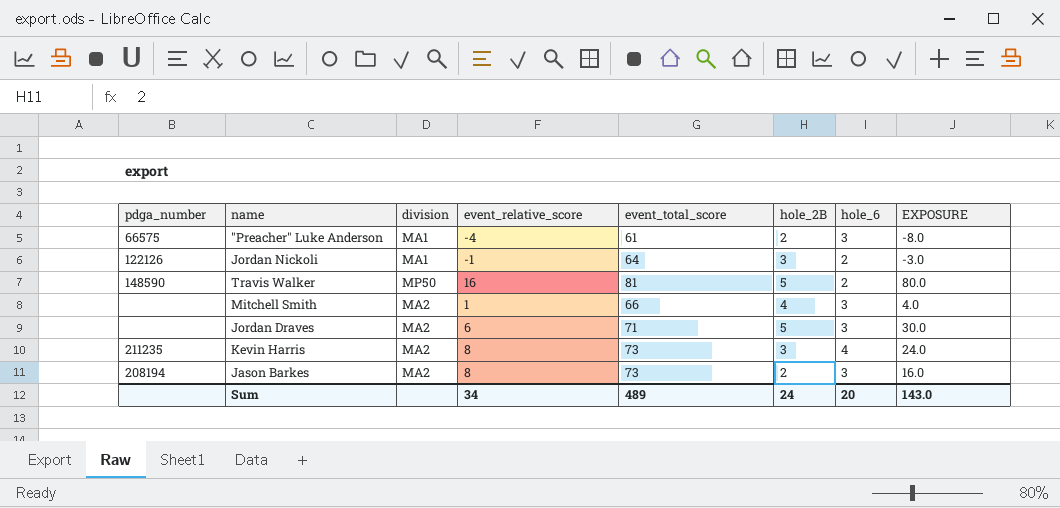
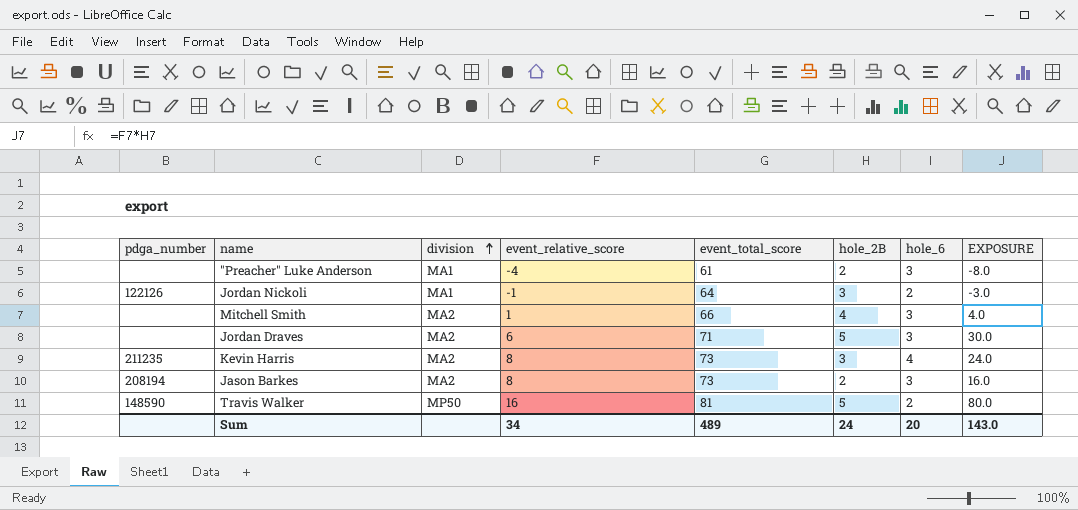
row order: none -> division ascending
"Preacher" Luke Anderson | pdga_number: 66575 -> none

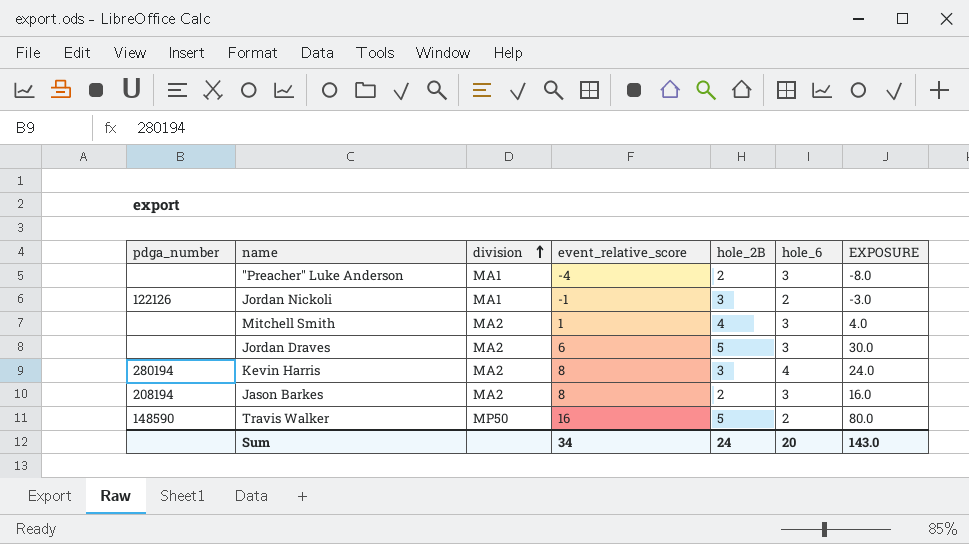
column event_total_score | position: 5 -> none
Kevin Harris | pdga_number: 211235 -> 280194

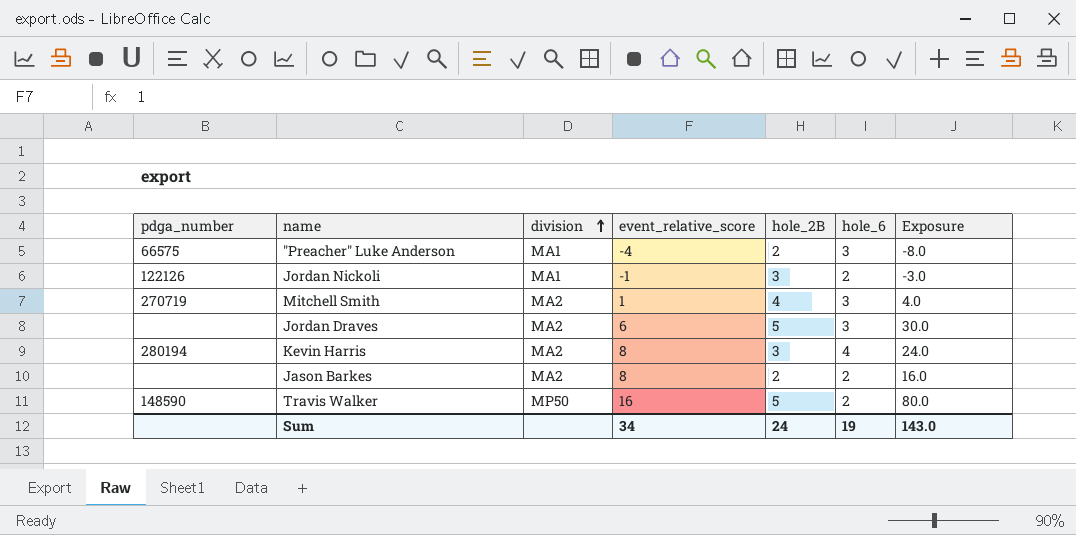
column name: EXPOSURE -> Exposure
"Preacher" Luke Anderson | pdga_number: none -> 66575
Mitchell Smith | pdga_number: none -> 270719
Jason Barkes | pdga_number: 208194 -> none
Jason Barkes | hole_6: 3 -> 2
Sum | hole_6: 20 -> 19

